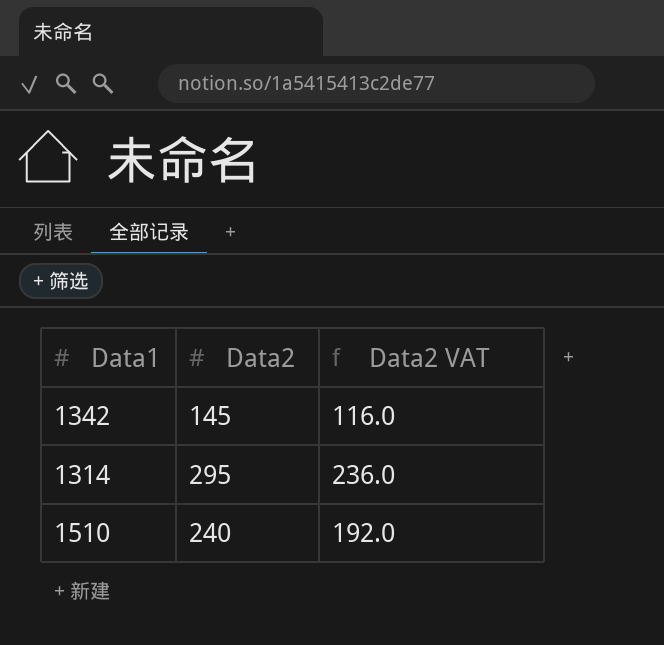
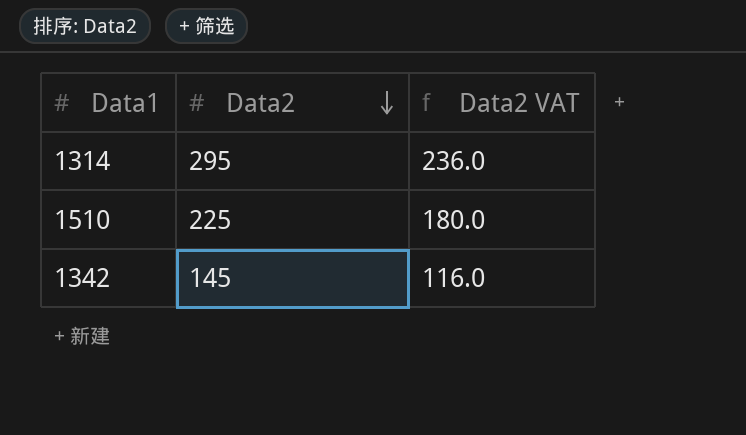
row order: none -> Data2 descending
1510 | Data2: 240 -> 225
1510 | Data2 VAT: 192.0 -> 180.0

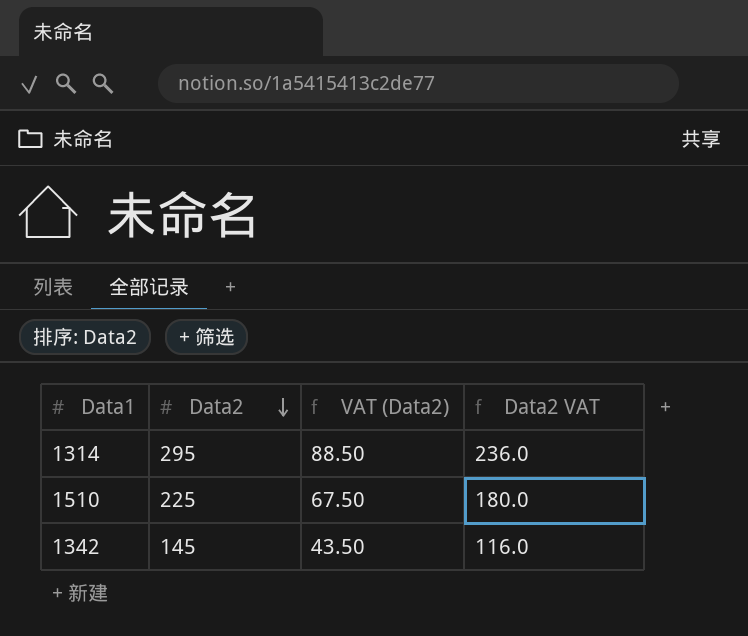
column VAT (Data2) | formula: none -> [Data2] * 0.3

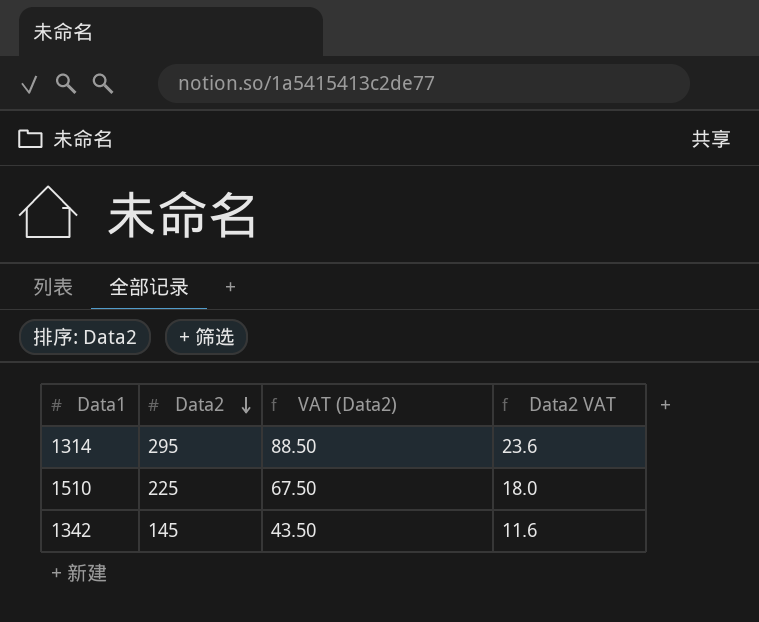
column Data2 VAT | formula: [Data2] * 0.8 -> [Data2] * 0.08

